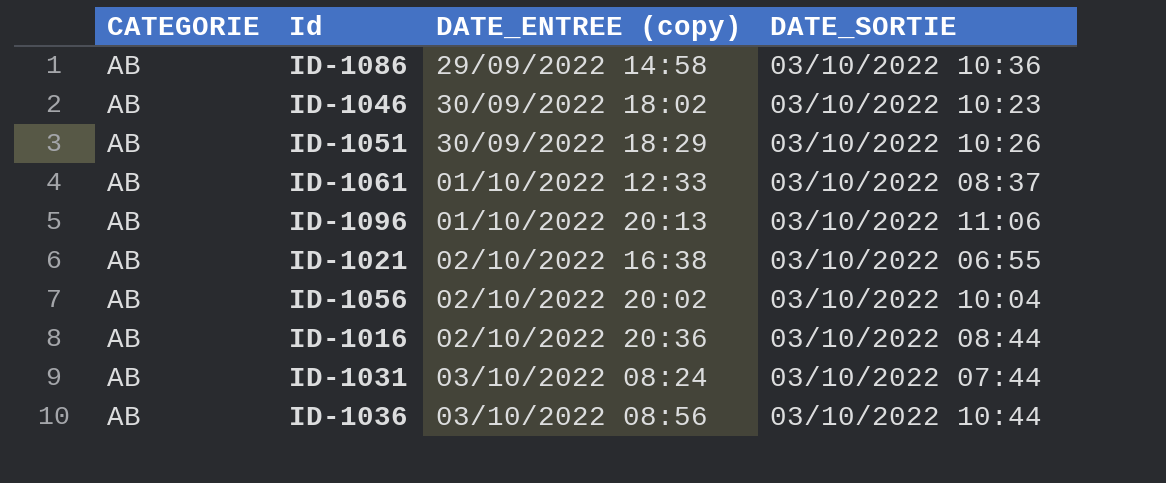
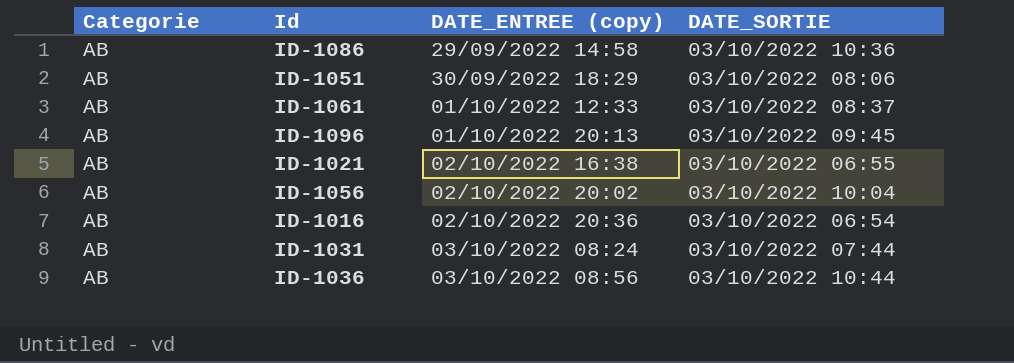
column name: CATEGORIE -> Categorie
row ID-1046: AB | 30/09/2022 18:02 | 03/10/2022 10:23 -> none
ID-1051 | DATE_SORTIE: 03/10/2022 10:26 -> 03/10/2022 08:06
ID-1096 | DATE_SORTIE: 03/10/2022 11:06 -> 03/10/2022 09:45
ID-1016 | DATE_SORTIE: 03/10/2022 08:44 -> 03/10/2022 06:54

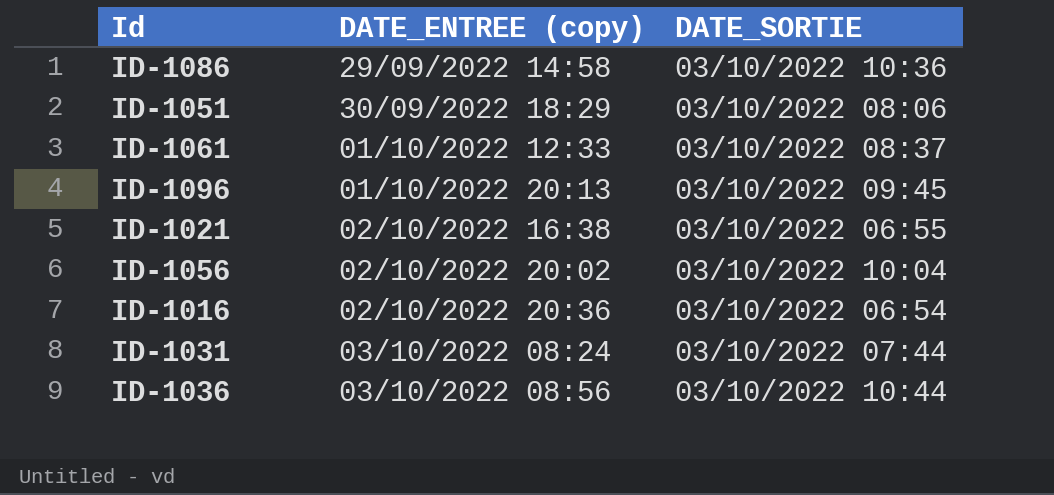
column Categorie | position: 1 -> none

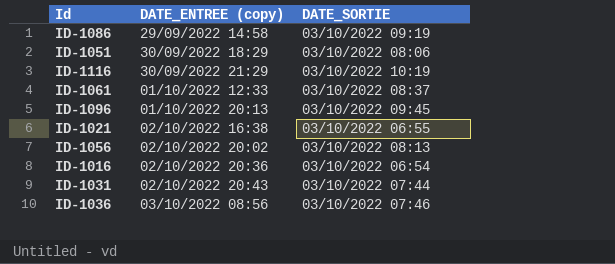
ID-1086 | DATE_SORTIE: 03/10/2022 10:36 -> 03/10/2022 09:19
row ID-1116: none -> 30/09/2022 21:29 | 03/10/2022 10:19
ID-1056 | DATE_SORTIE: 03/10/2022 10:04 -> 03/10/2022 08:13
ID-1031 | DATE_ENTREE (copy): 03/10/2022 08:24 -> 02/10/2022 20:43
ID-1036 | DATE_SORTIE: 03/10/2022 10:44 -> 03/10/2022 07:46

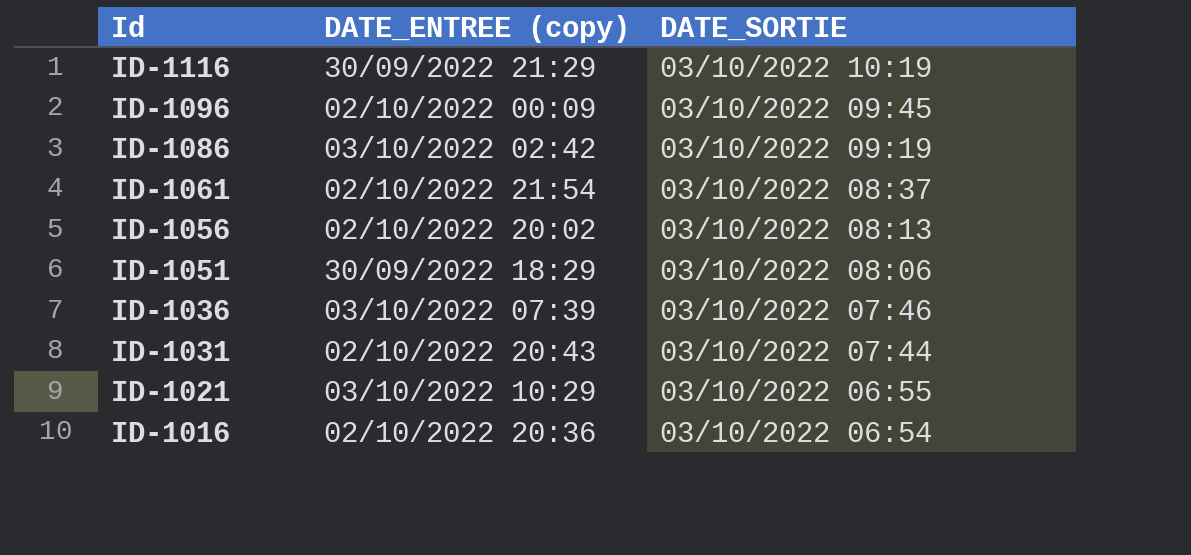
row order: DATE_ENTREE (copy) ascending -> Id descending
ID-1096 | DATE_ENTREE (copy): 01/10/2022 20:13 -> 02/10/2022 00:09
ID-1086 | DATE_ENTREE (copy): 29/09/2022 14:58 -> 03/10/2022 02:42
ID-1061 | DATE_ENTREE (copy): 01/10/2022 12:33 -> 02/10/2022 21:54
ID-1036 | DATE_ENTREE (copy): 03/10/2022 08:56 -> 03/10/2022 07:39
ID-1021 | DATE_ENTREE (copy): 02/10/2022 16:38 -> 03/10/2022 10:29

